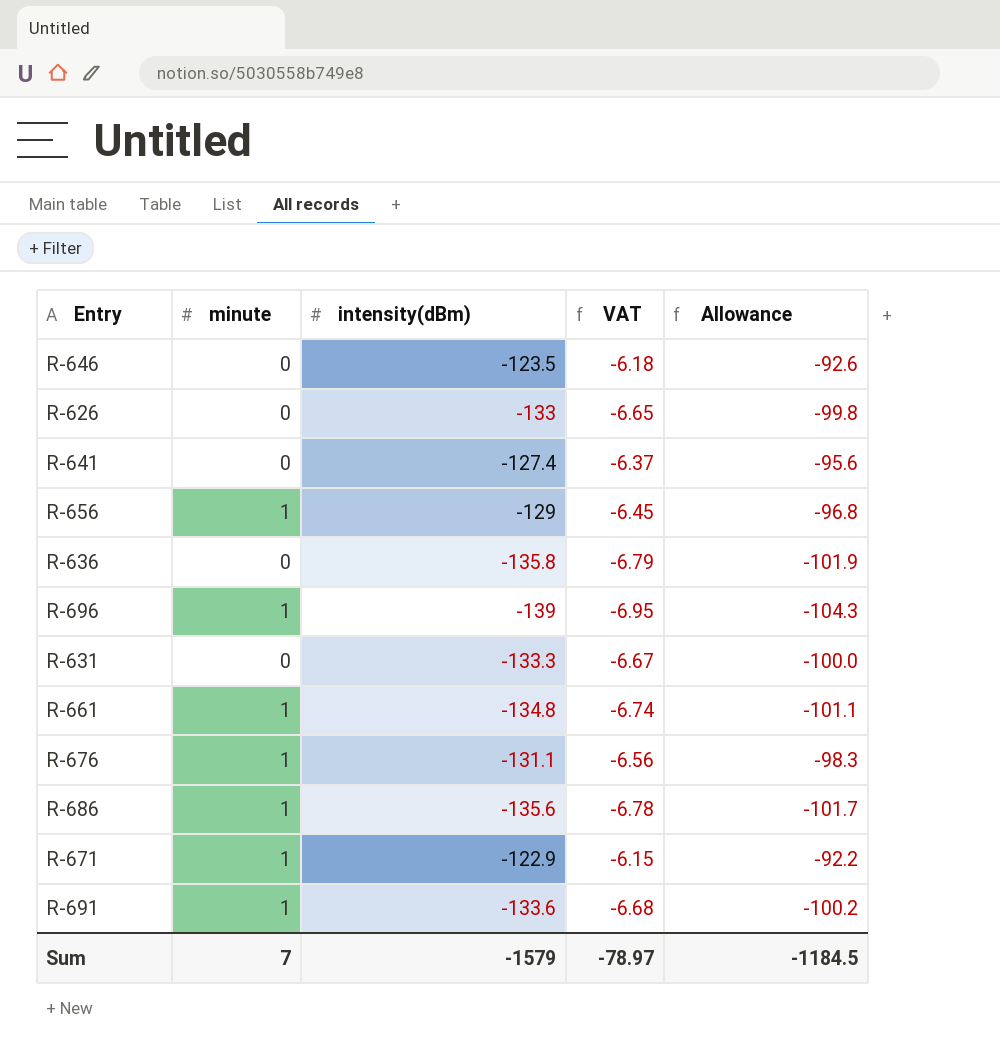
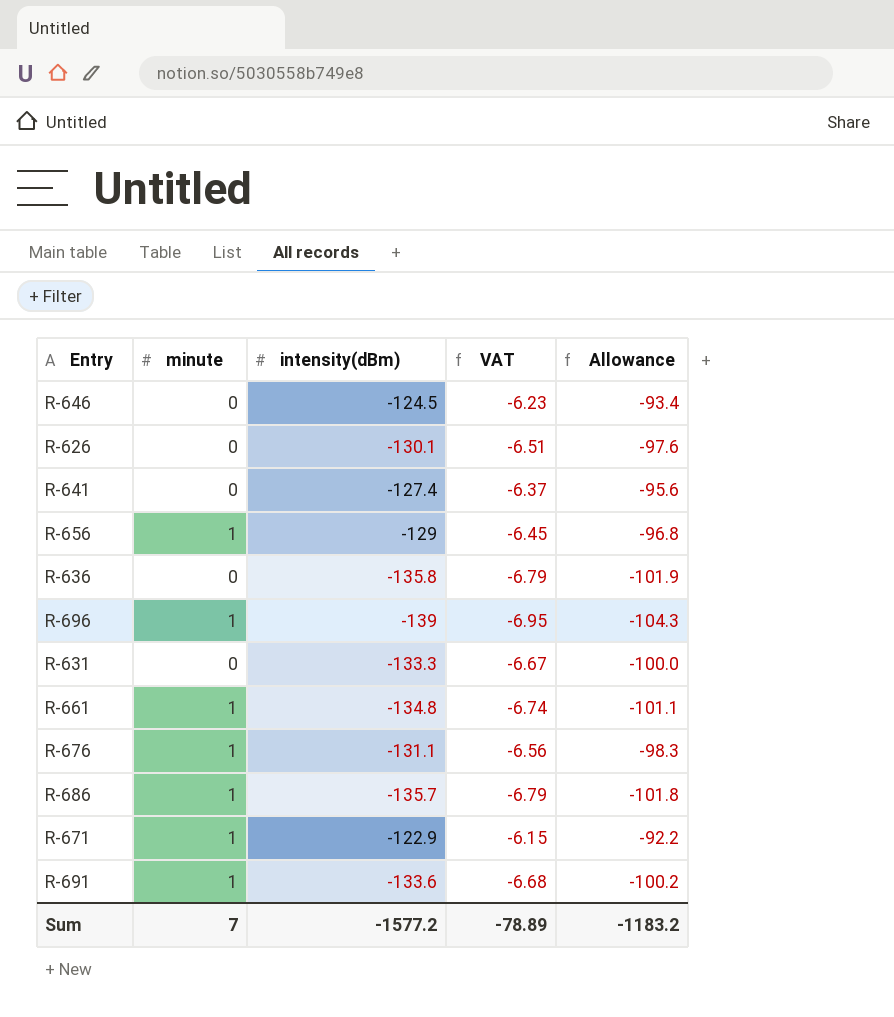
R-646 | intensity(dBm): -123.5 -> -124.5
R-646 | VAT: -6.18 -> -6.23
R-646 | Allowance: -92.6 -> -93.4
R-626 | intensity(dBm): -133 -> -130.1
R-626 | VAT: -6.65 -> -6.51
R-626 | Allowance: -99.8 -> -97.6
R-686 | intensity(dBm): -135.6 -> -135.7
R-686 | VAT: -6.78 -> -6.79
R-686 | Allowance: -101.7 -> -101.8
Sum | intensity(dBm): -1579 -> -1577.2
Sum | VAT: -78.97 -> -78.89
Sum | Allowance: -1184.5 -> -1183.2

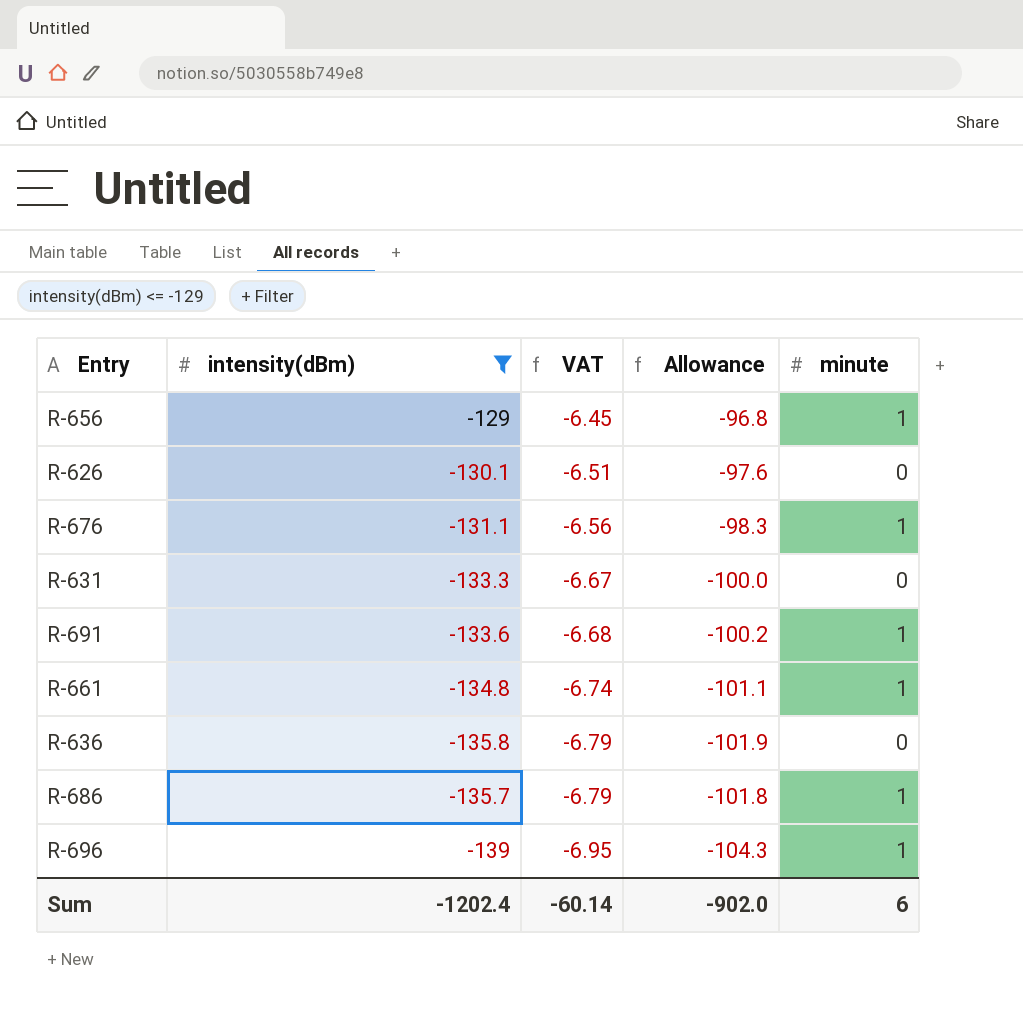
filter: none -> intensity(dBm) <= -129
row order: none -> VAT descending
column minute | position: 2 -> 5
Sum | intensity(dBm): -1577.2 -> -1202.4
Sum | VAT: -78.89 -> -60.14
Sum | Allowance: -1183.2 -> -902.0
Sum | minute: 7 -> 6

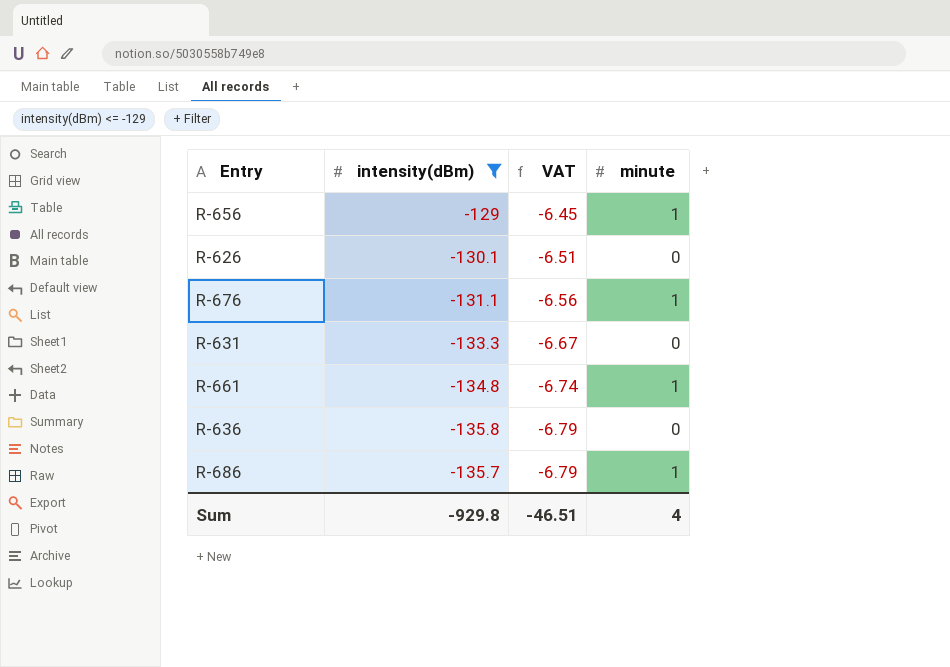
column Allowance | formula: [intensity(dBm)] * 0.75 -> none
row R-691: -133.6 | -6.68 | -100.2 | 1 -> none
row R-696: -139 | -6.95 | -104.3 | 1 -> none
Sum | intensity(dBm): -1202.4 -> -929.8
Sum | VAT: -60.14 -> -46.51
Sum | minute: 6 -> 4

